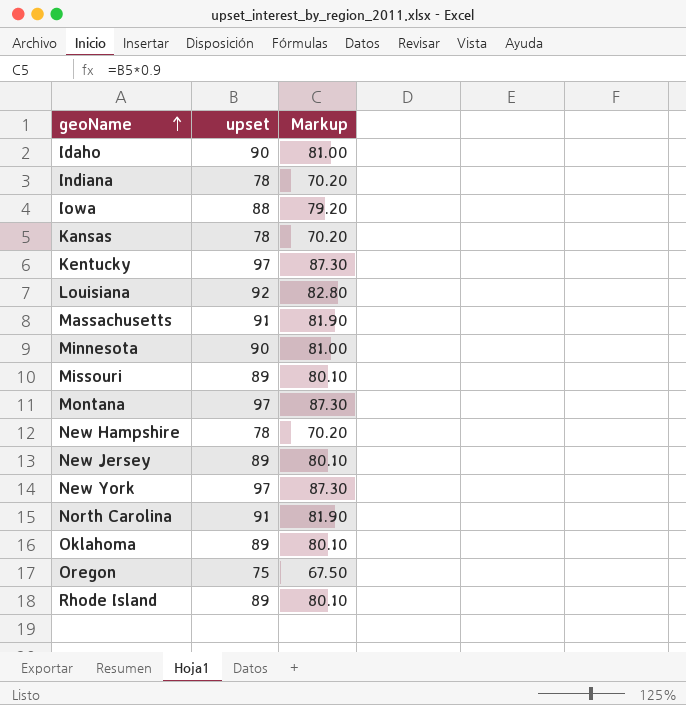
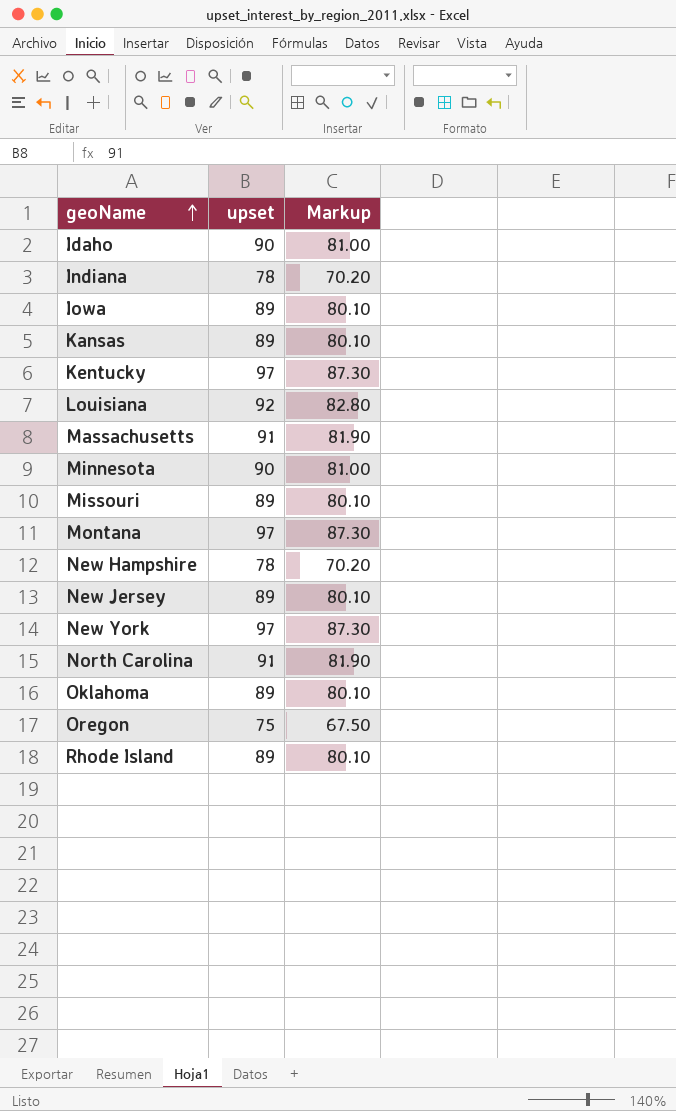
Iowa | upset: 88 -> 89
Iowa | Markup: 79.20 -> 80.10
Kansas | upset: 78 -> 89
Kansas | Markup: 70.20 -> 80.10

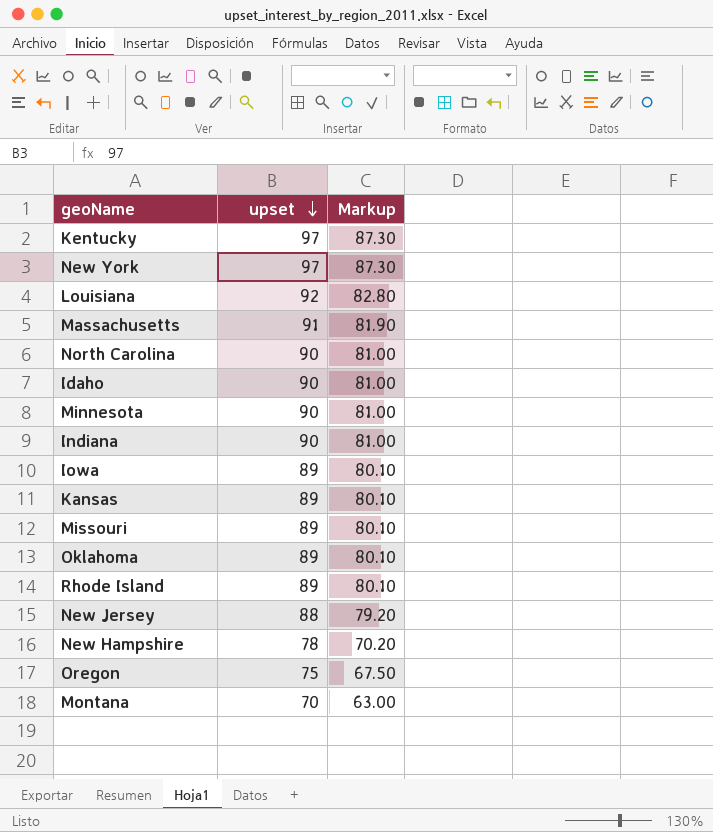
row order: geoName ascending -> upset descending
North Carolina | upset: 91 -> 90
North Carolina | Markup: 81.90 -> 81.00
Indiana | upset: 78 -> 90
Indiana | Markup: 70.20 -> 81.00
New Jersey | upset: 89 -> 88
New Jersey | Markup: 80.10 -> 79.20
Montana | upset: 97 -> 70
Montana | Markup: 87.30 -> 63.00

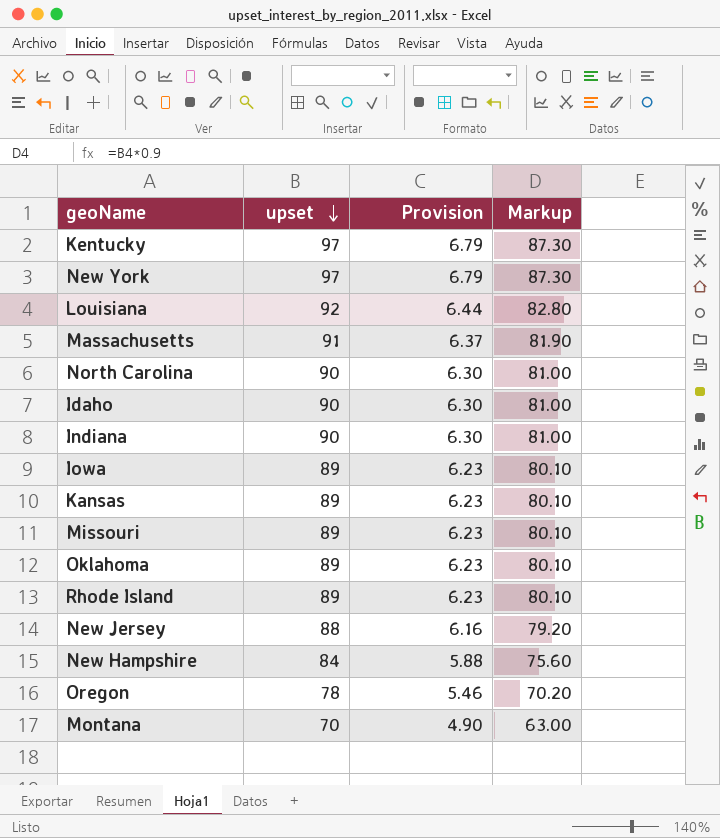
column Provision | formula: none -> [upset] * 0.07
row Minnesota: 90 | 81.00 -> none
New Hampshire | upset: 78 -> 84
New Hampshire | Markup: 70.20 -> 75.60
Oregon | upset: 75 -> 78
Oregon | Markup: 67.50 -> 70.20

